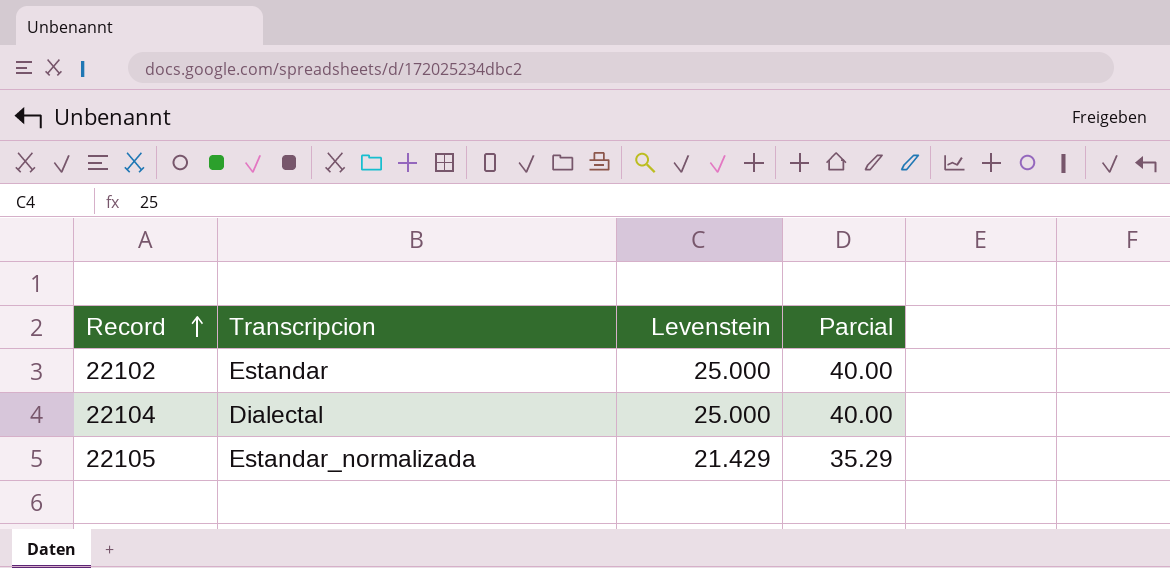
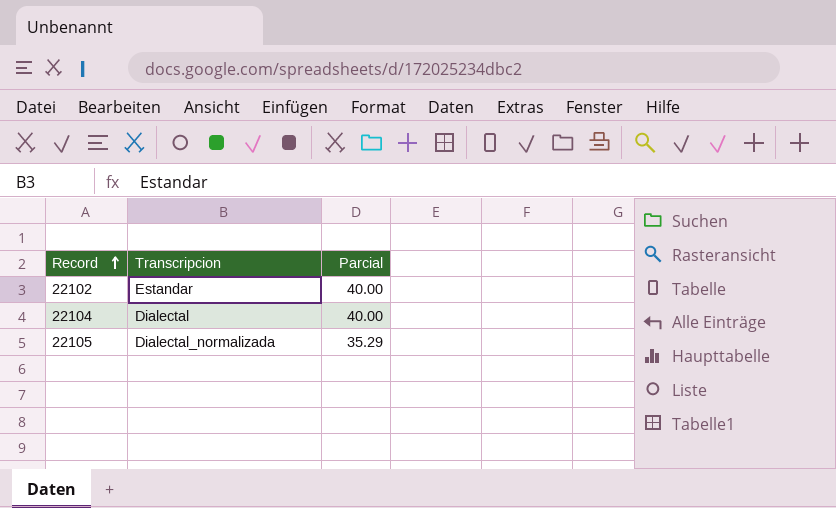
column Levenstein | position: 3 -> none
22105 | Transcripcion: Estandar_normalizada -> Dialectal_normalizada

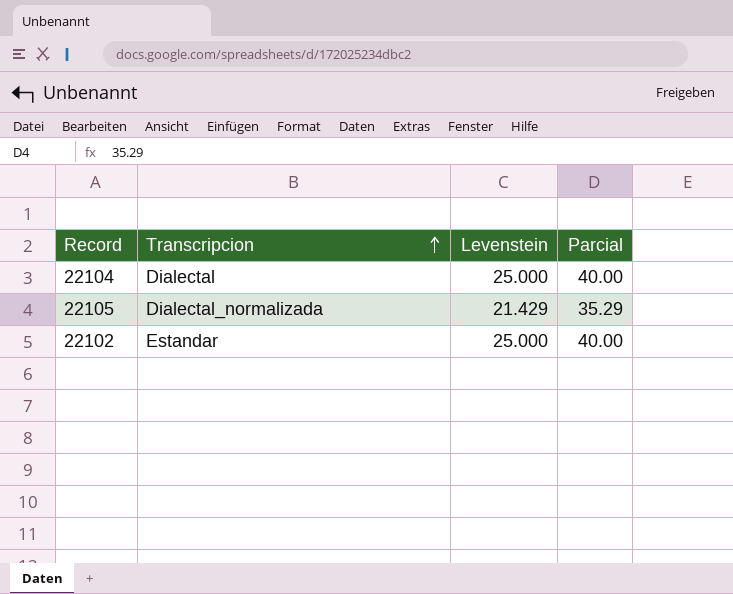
row order: Record ascending -> Transcripcion ascending
column Levenstein | position: none -> 3

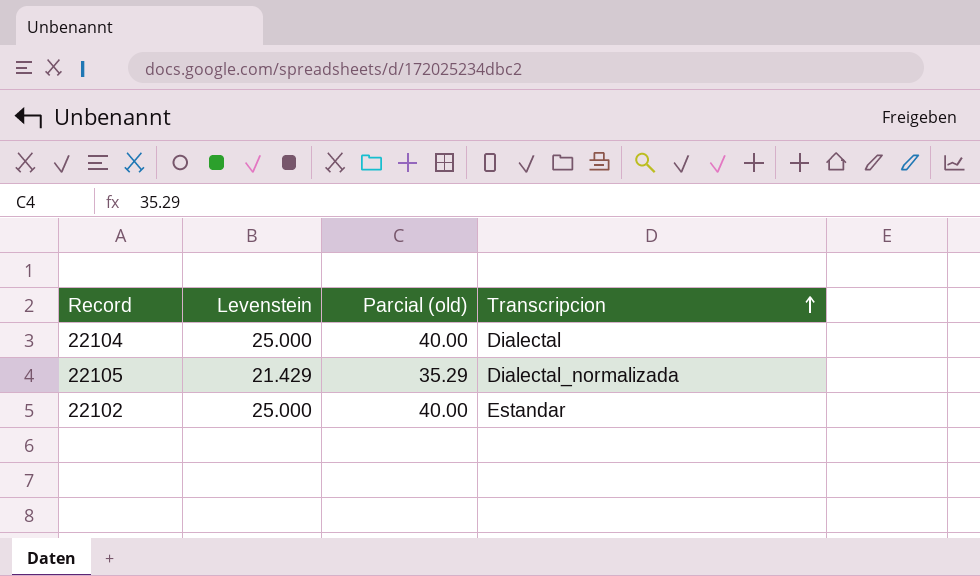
column name: Parcial -> Parcial (old)
column Transcripcion | position: 2 -> 4

